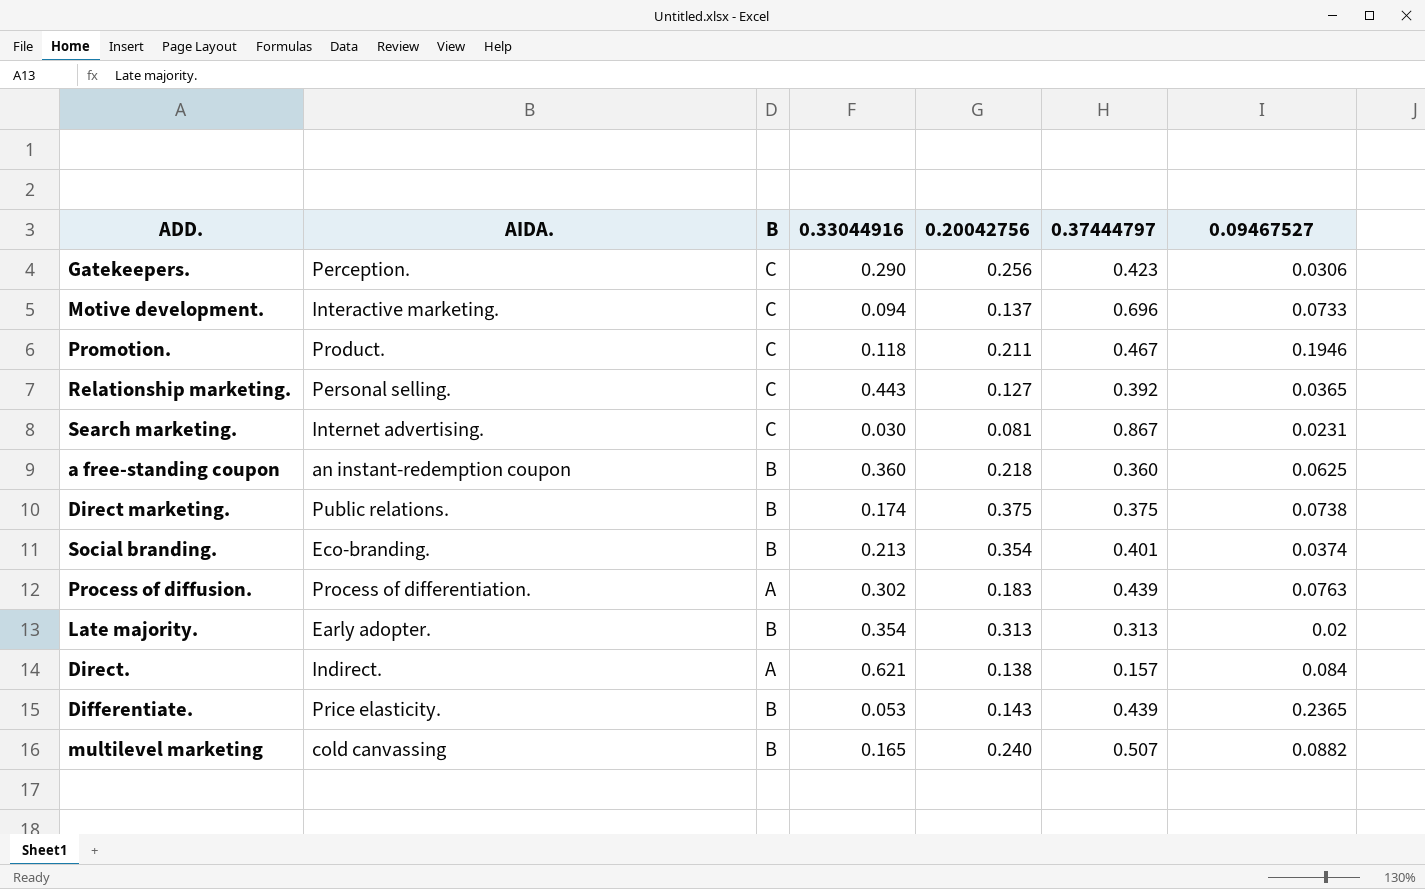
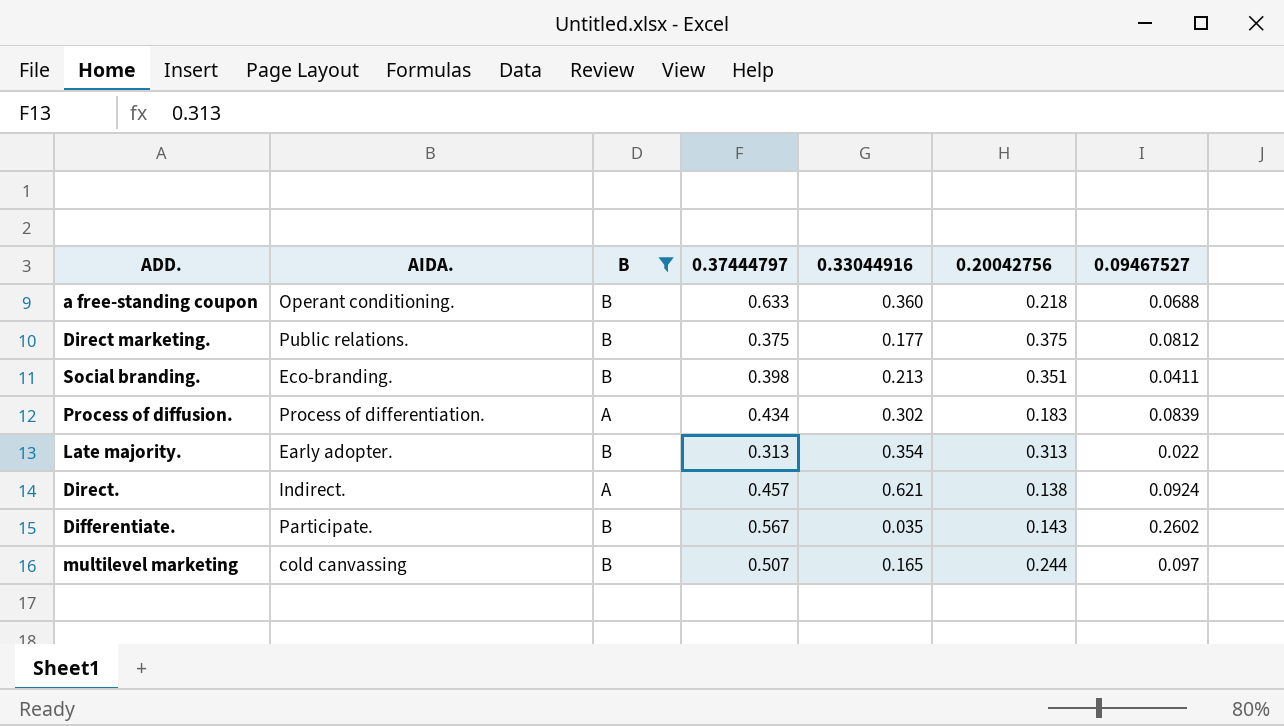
filter: none -> B != C
column 0.37444797 | position: 6 -> 4
a free-standing coupon | AIDA.: an instant-redemption coupon -> Operant conditioning.
a free-standing coupon | 0.37444797: 0.360 -> 0.633
a free-standing coupon | 0.09467527: 0.0625 -> 0.0688
Direct marketing. | 0.33044916: 0.174 -> 0.177
Direct marketing. | 0.09467527: 0.0738 -> 0.0812
Social branding. | 0.37444797: 0.401 -> 0.398
Social branding. | 0.20042756: 0.354 -> 0.351
Social branding. | 0.09467527: 0.0374 -> 0.0411
Process of diffusion. | 0.37444797: 0.439 -> 0.434
Process of diffusion. | 0.09467527: 0.0763 -> 0.0839
Late majority. | 0.09467527: 0.02 -> 0.022
Direct. | 0.37444797: 0.157 -> 0.457
Direct. | 0.09467527: 0.084 -> 0.0924
Differentiate. | AIDA.: Price elasticity. -> Participate.
Differentiate. | 0.37444797: 0.439 -> 0.567
Differentiate. | 0.33044916: 0.053 -> 0.035
Differentiate. | 0.09467527: 0.2365 -> 0.2602
multilevel marketing | 0.20042756: 0.240 -> 0.244
multilevel marketing | 0.09467527: 0.0882 -> 0.097

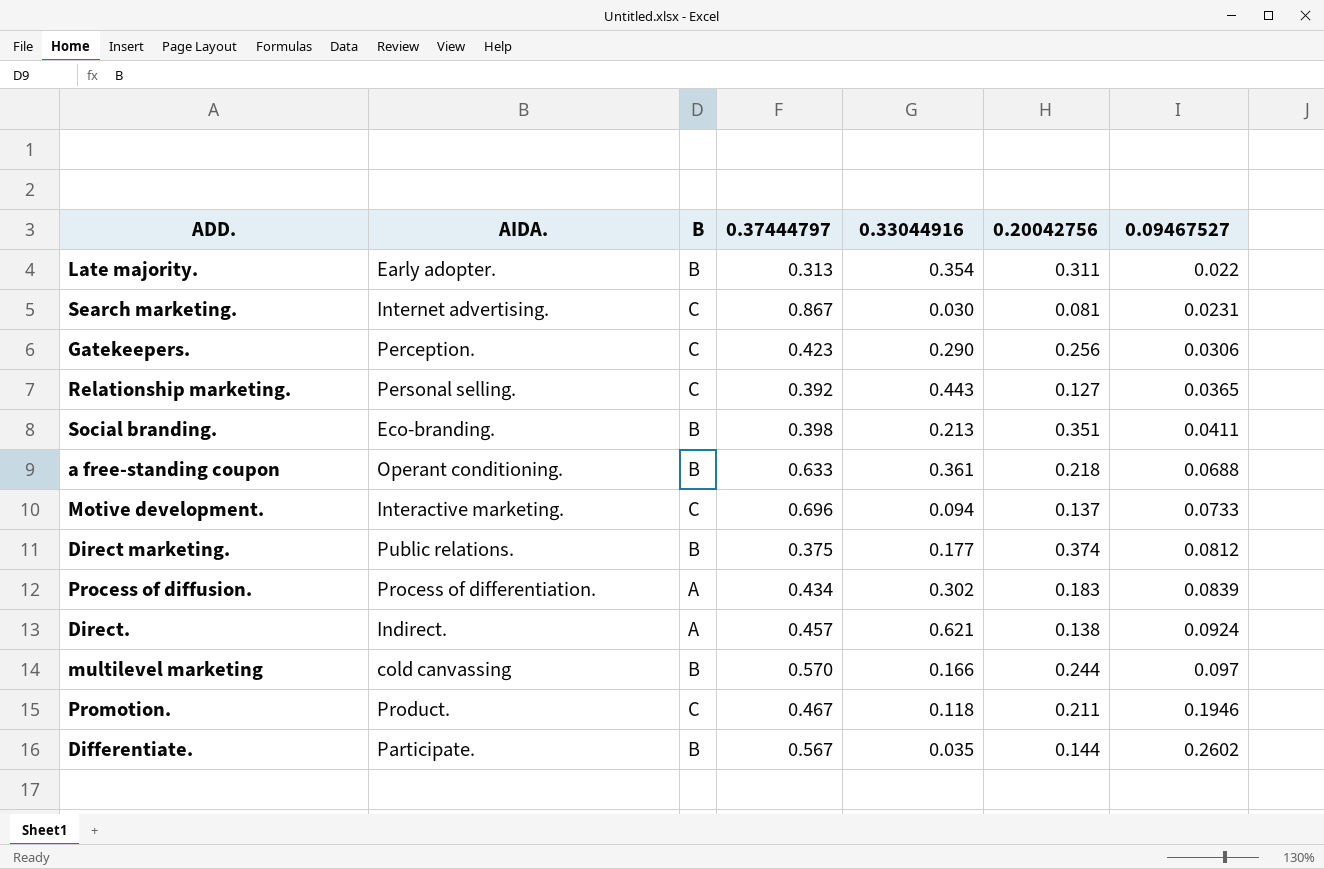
filter: B != C -> none
row order: none -> 0.09467527 ascending
Late majority. | 0.20042756: 0.313 -> 0.311
a free-standing coupon | 0.33044916: 0.360 -> 0.361
Direct marketing. | 0.20042756: 0.375 -> 0.374
multilevel marketing | 0.37444797: 0.507 -> 0.570
multilevel marketing | 0.33044916: 0.165 -> 0.166
Differentiate. | 0.20042756: 0.143 -> 0.144

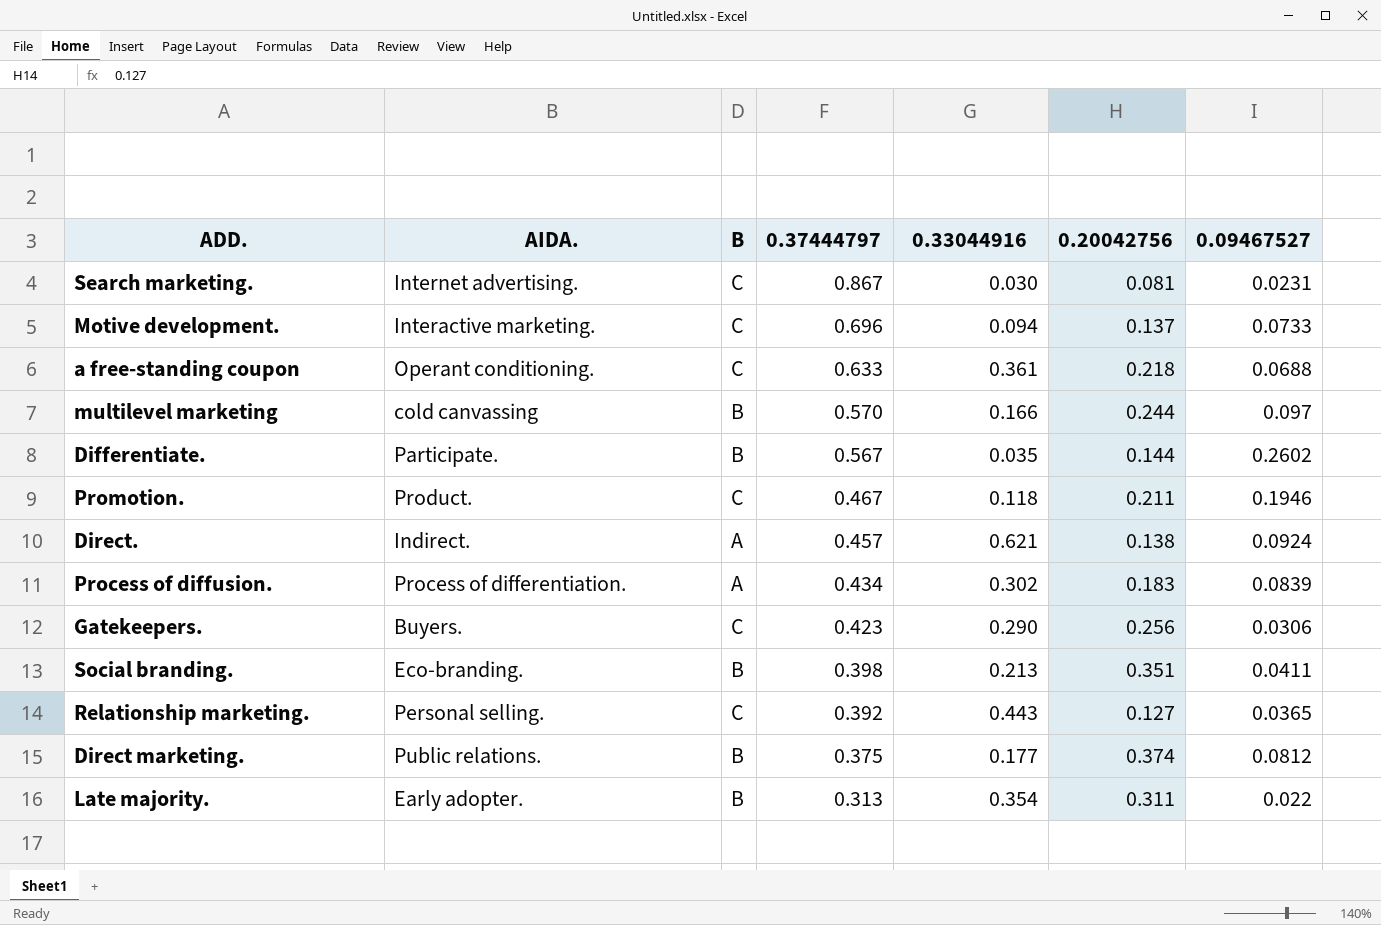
row order: 0.09467527 ascending -> 0.37444797 descending
a free-standing coupon | B: B -> C
Gatekeepers. | AIDA.: Perception. -> Buyers.

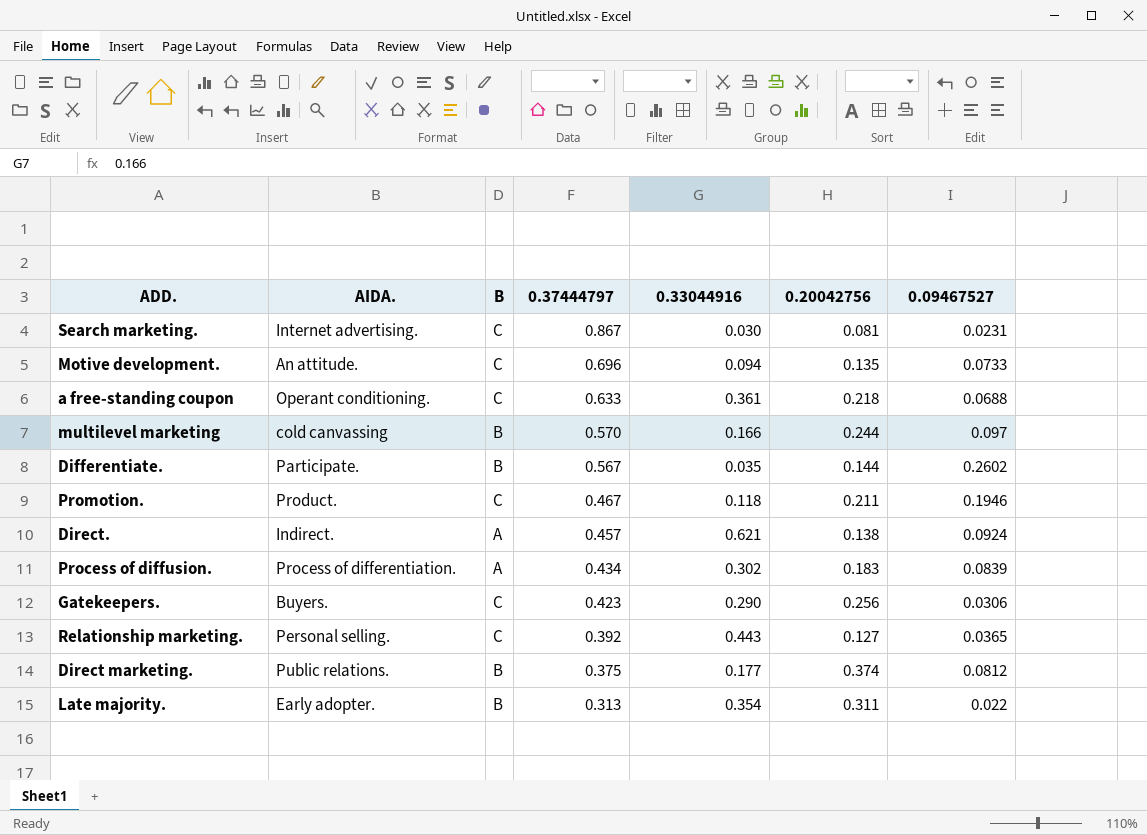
row Social branding.: Eco-branding. | B | 0.398 | 0.213 | 0.351 | 0.0411 -> none
Motive development. | AIDA.: Interactive marketing. -> An attitude.
Motive development. | 0.20042756: 0.137 -> 0.135

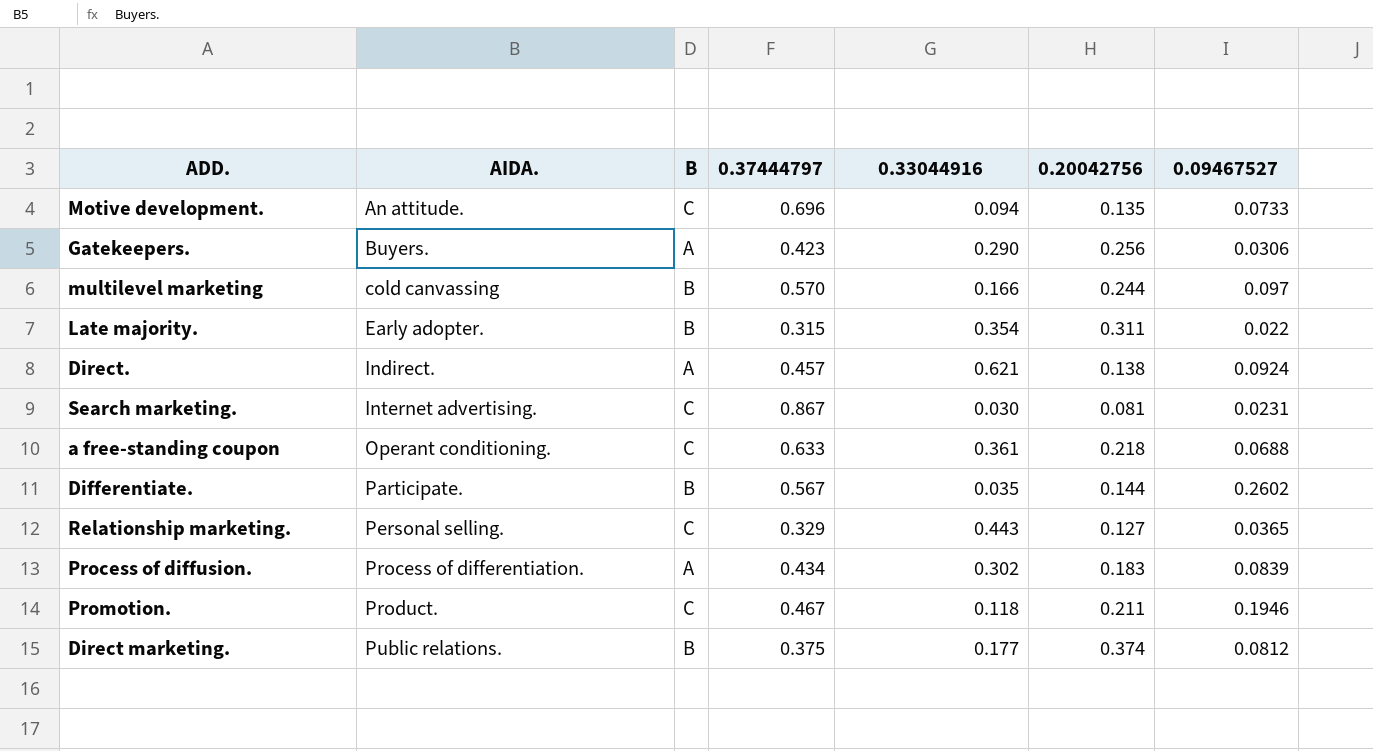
row order: 0.37444797 descending -> AIDA. ascending
Gatekeepers. | B: C -> A
Late majority. | 0.37444797: 0.313 -> 0.315
Relationship marketing. | 0.37444797: 0.392 -> 0.329

